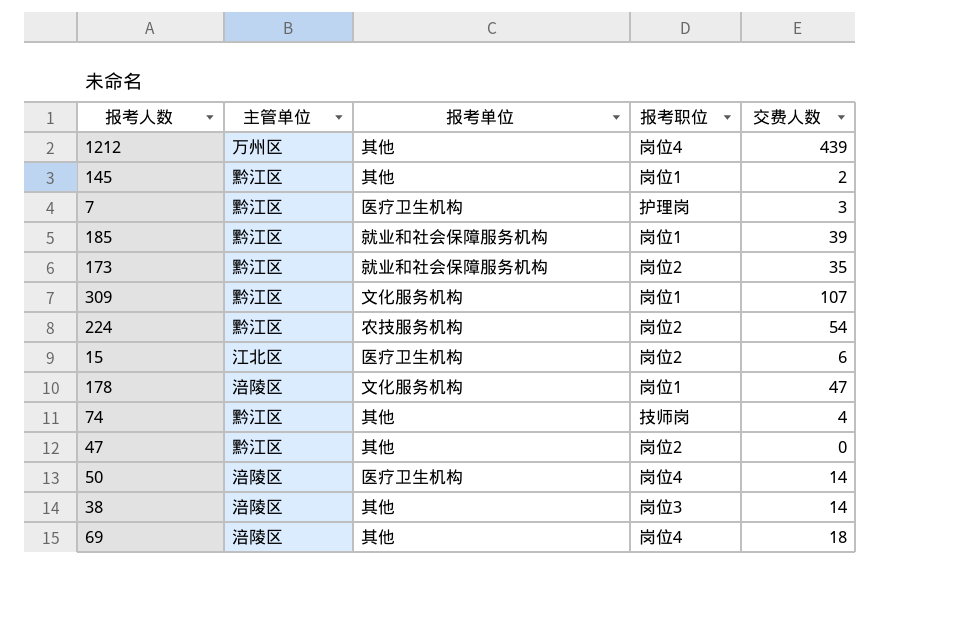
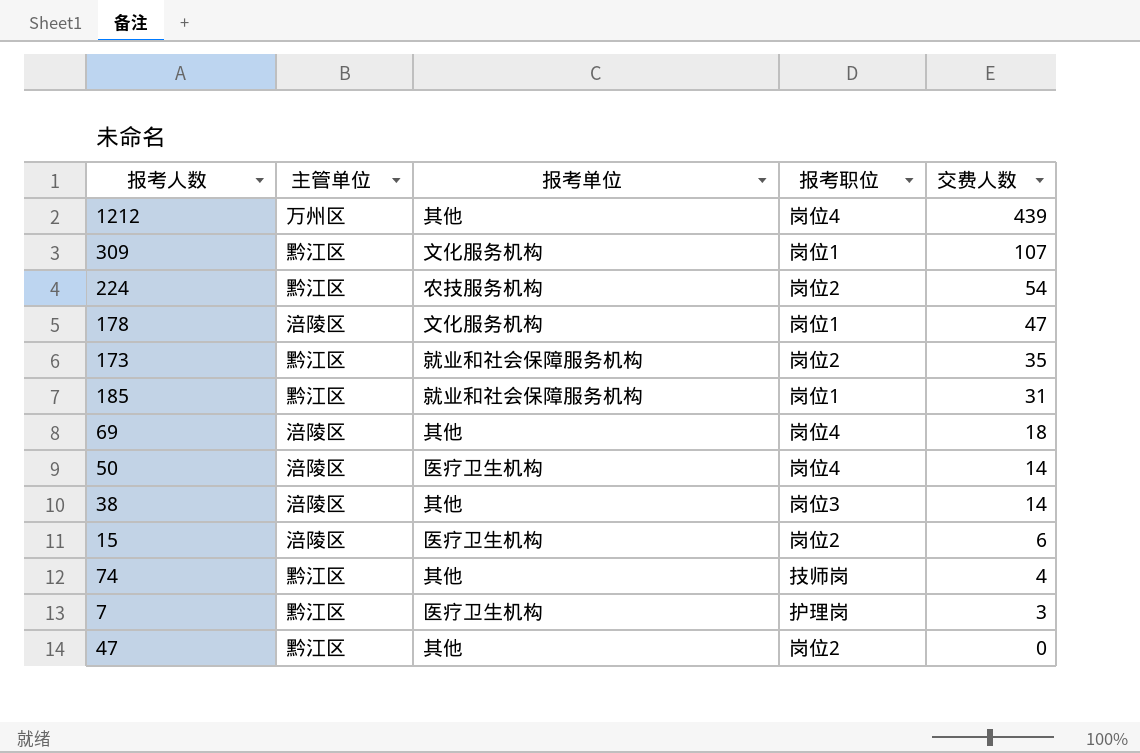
row order: none -> 交费人数 descending
row 145: 黔江区 | 其他 | 岗位1 | 2 -> none
185 | 交费人数: 39 -> 31
15 | 主管单位: 江北区 -> 涪陵区

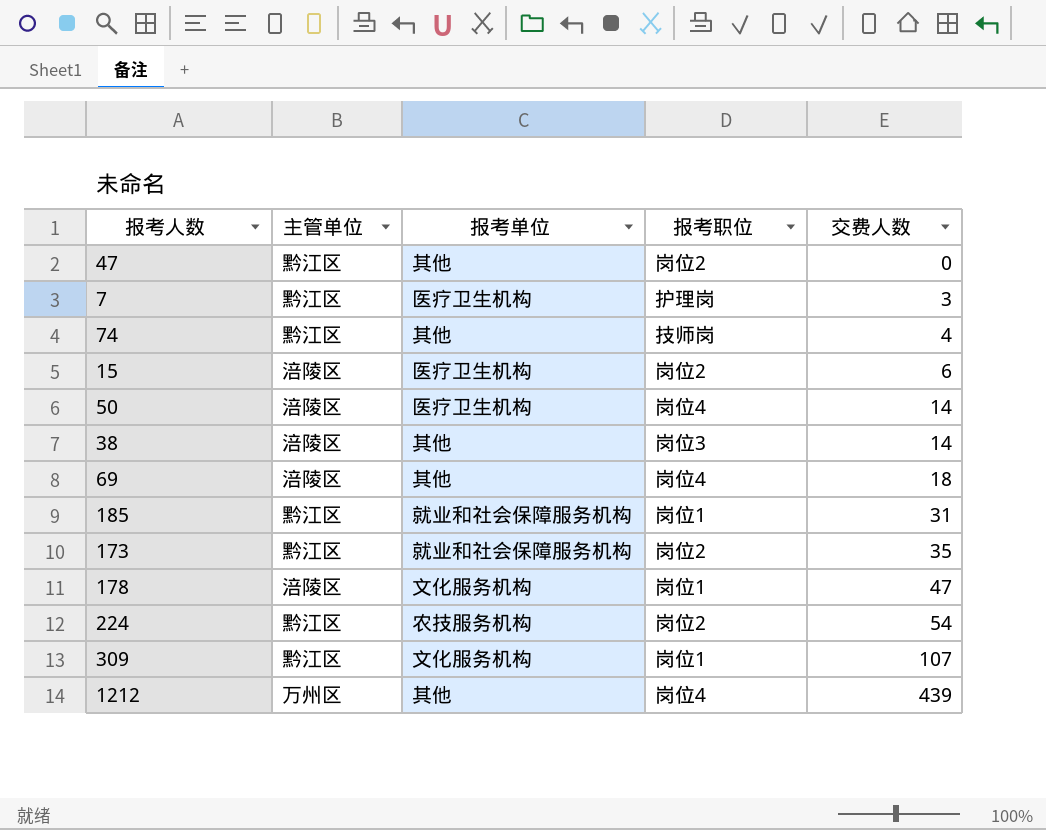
row order: 交费人数 descending -> 交费人数 ascending

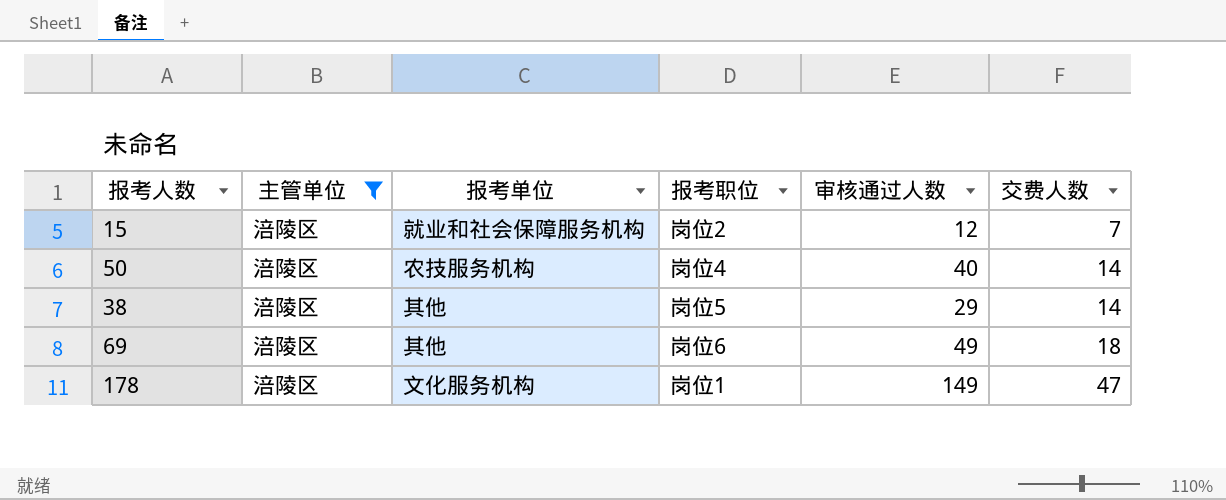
filter: none -> 主管单位 = 涪陵区
column 审核通过人数 | position: none -> 5
15 | 报考单位: 医疗卫生机构 -> 就业和社会保障服务机构
15 | 交费人数: 6 -> 7
50 | 报考单位: 医疗卫生机构 -> 农技服务机构
38 | 报考职位: 岗位3 -> 岗位5
69 | 报考职位: 岗位4 -> 岗位6

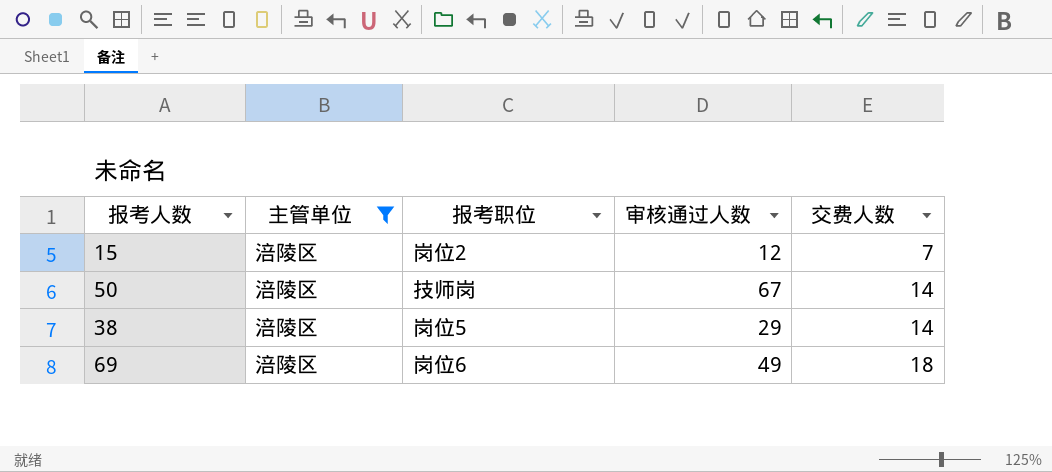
column 报考单位 | position: 3 -> none
row 178: 涪陵区 | 文化服务机构 | 岗位1 | 149 | 47 -> none
50 | 报考职位: 岗位4 -> 技师岗
50 | 审核通过人数: 40 -> 67

